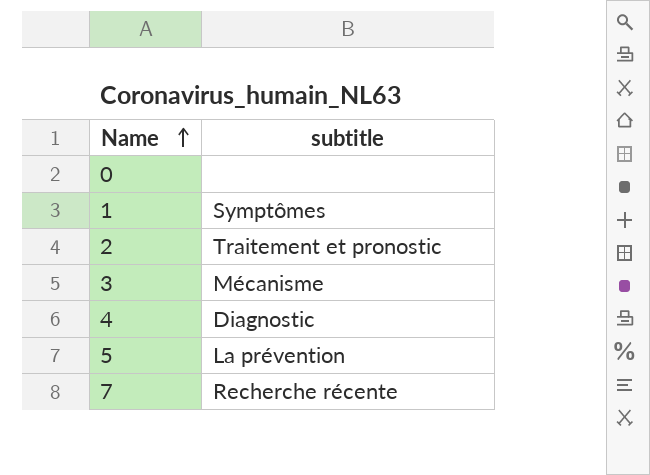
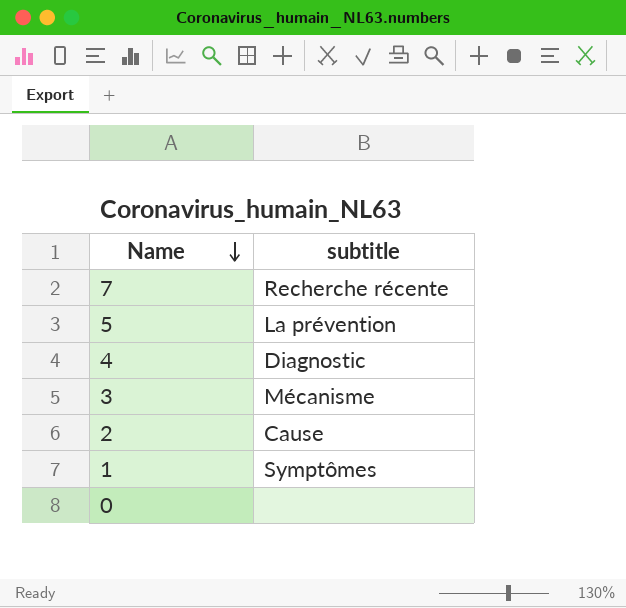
row order: Name ascending -> Name descending
2 | subtitle: Traitement et pronostic -> Cause

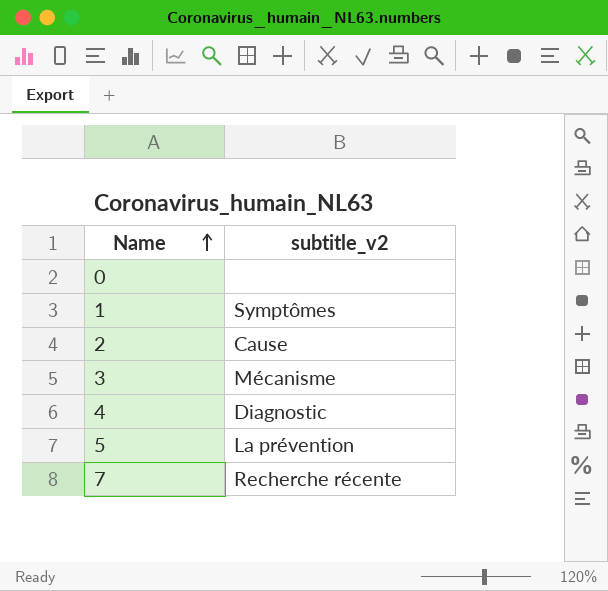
row order: Name descending -> Name ascending
column name: subtitle -> subtitle_v2

